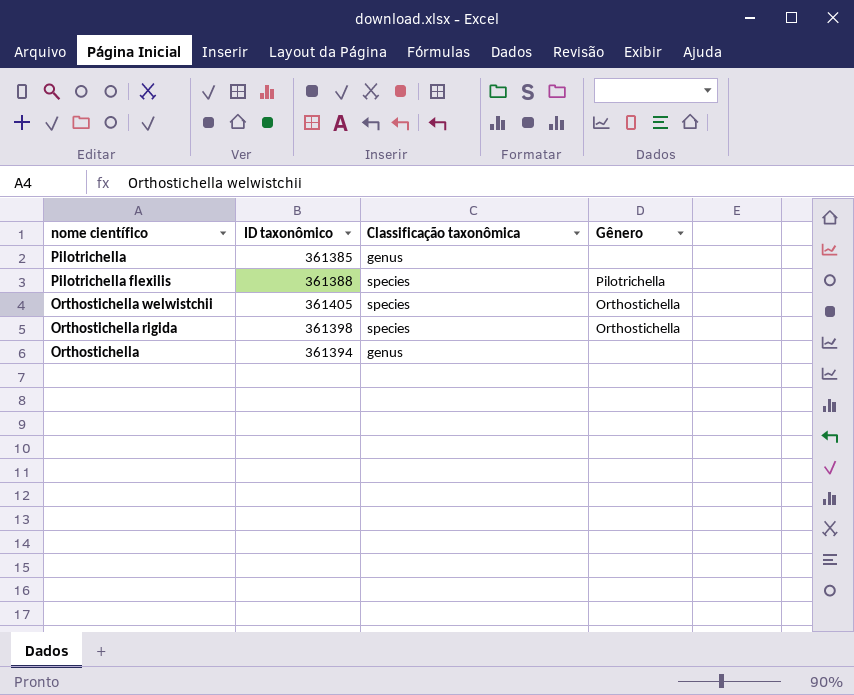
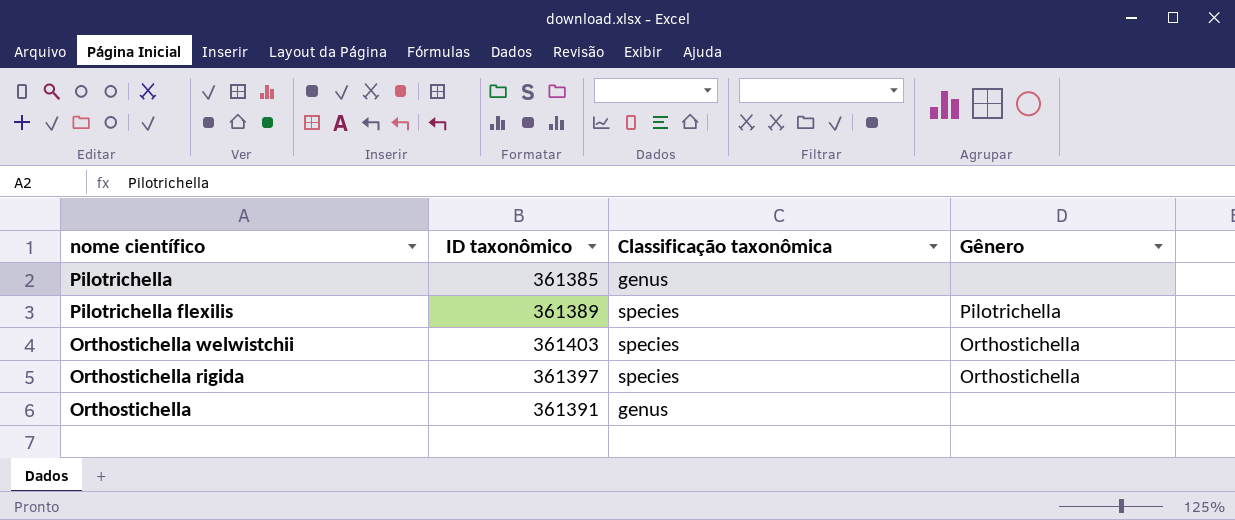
Pilotrichella flexilis | ID taxonômico: 361388 -> 361389
Orthostichella welwistchii | ID taxonômico: 361405 -> 361403
Orthostichella rigida | ID taxonômico: 361398 -> 361397
Orthostichella | ID taxonômico: 361394 -> 361391

